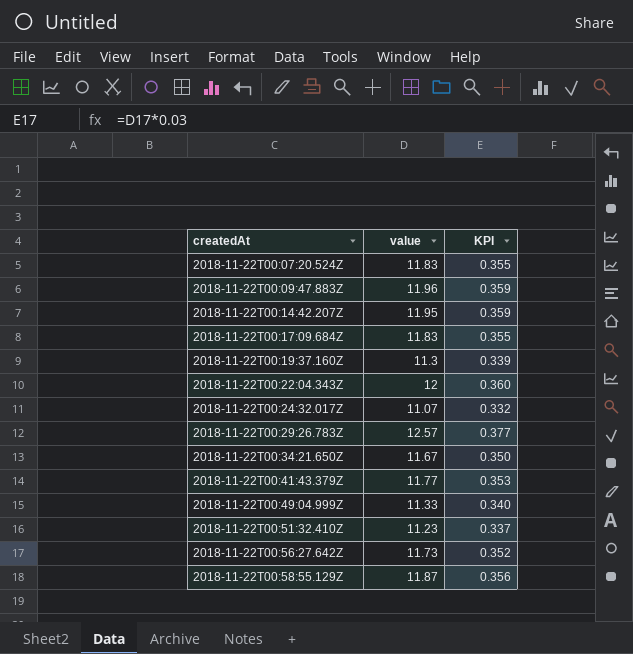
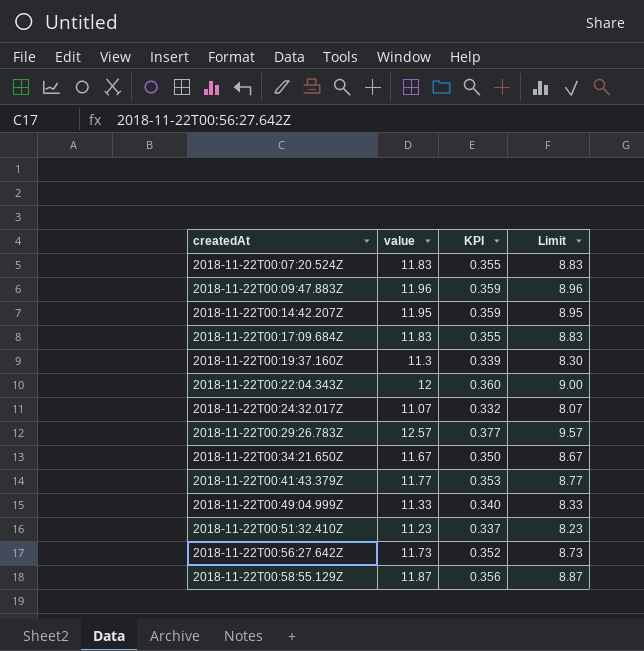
column Limit | formula: none -> [value] - 3

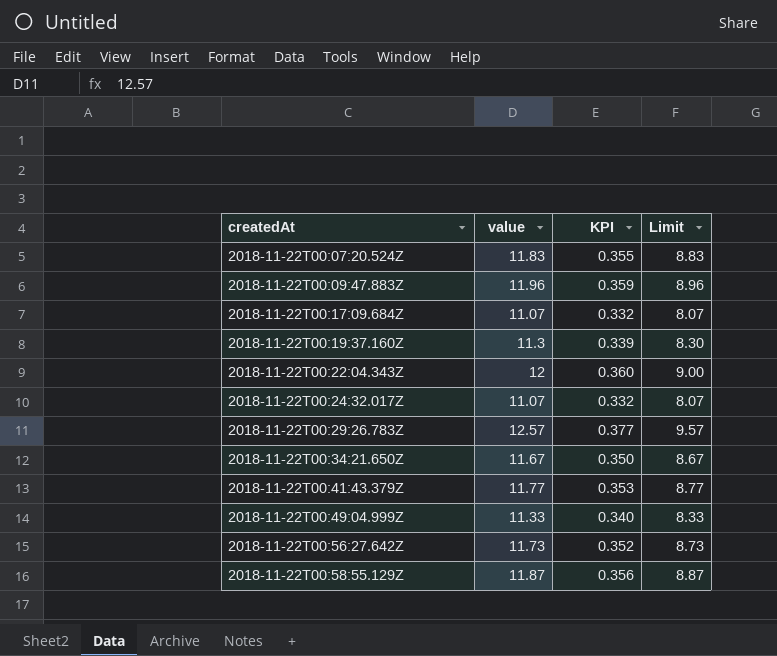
row 2018-11-22T00:14:42.207Z: 11.95 | 0.359 | 8.95 -> none
row 2018-11-22T00:51:32.410Z: 11.23 | 0.337 | 8.23 -> none
2018-11-22T00:17:09.684Z | value: 11.83 -> 11.07
2018-11-22T00:17:09.684Z | KPI: 0.355 -> 0.332
2018-11-22T00:17:09.684Z | Limit: 8.83 -> 8.07

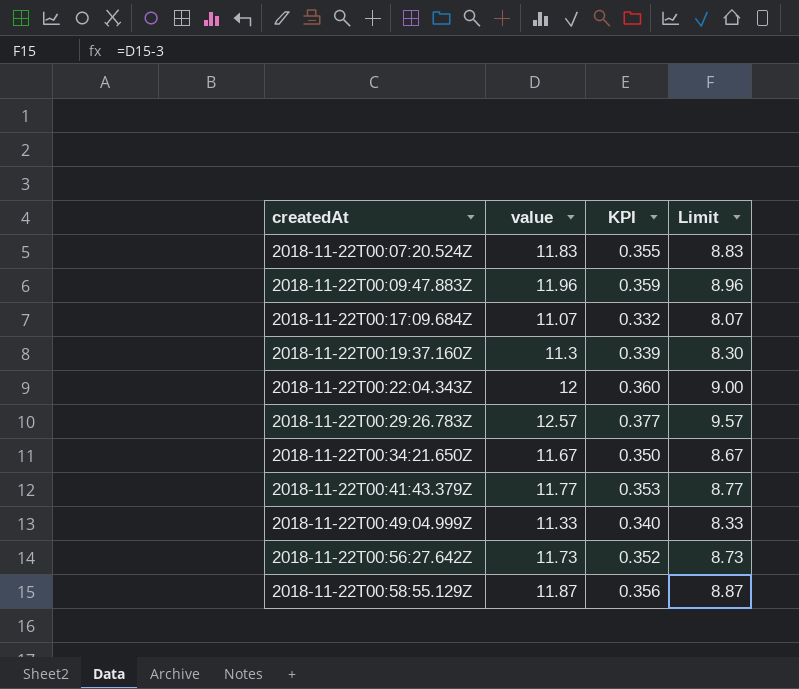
row 2018-11-22T00:24:32.017Z: 11.07 | 0.332 | 8.07 -> none

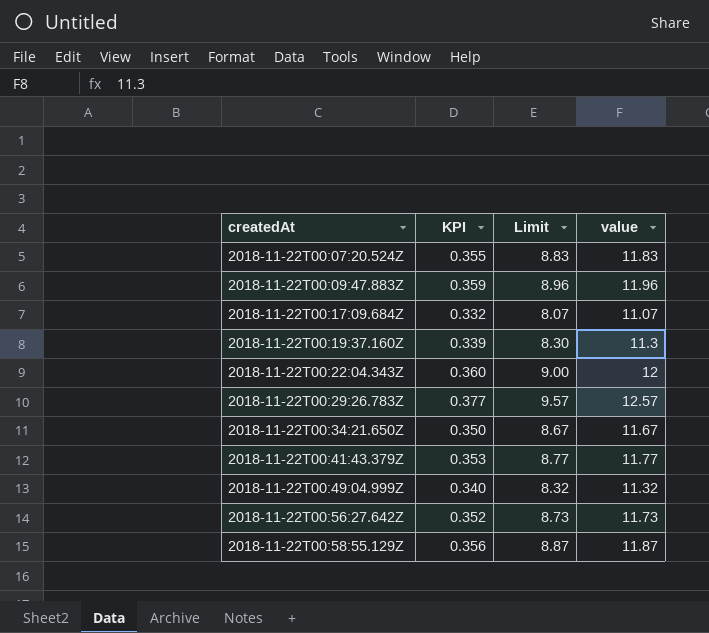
column value | position: 2 -> 4
2018-11-22T00:49:04.999Z | Limit: 8.33 -> 8.32
2018-11-22T00:49:04.999Z | value: 11.33 -> 11.32

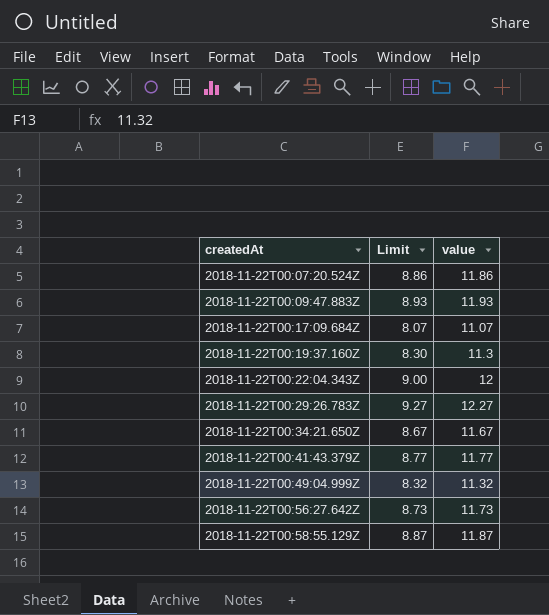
column KPI | formula: [value] * 0.03 -> none
2018-11-22T00:07:20.524Z | Limit: 8.83 -> 8.86
2018-11-22T00:07:20.524Z | value: 11.83 -> 11.86
2018-11-22T00:09:47.883Z | Limit: 8.96 -> 8.93
2018-11-22T00:09:47.883Z | value: 11.96 -> 11.93
2018-11-22T00:29:26.783Z | Limit: 9.57 -> 9.27
2018-11-22T00:29:26.783Z | value: 12.57 -> 12.27

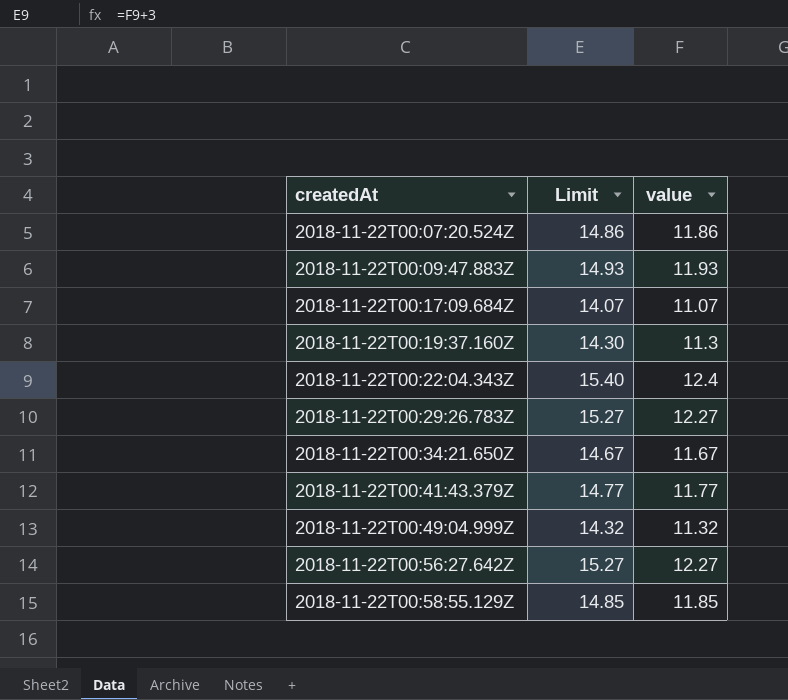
column Limit | formula: [value] - 3 -> [value] + 3
2018-11-22T00:22:04.343Z | value: 12 -> 12.4
2018-11-22T00:56:27.642Z | value: 11.73 -> 12.27
2018-11-22T00:58:55.129Z | value: 11.87 -> 11.85

